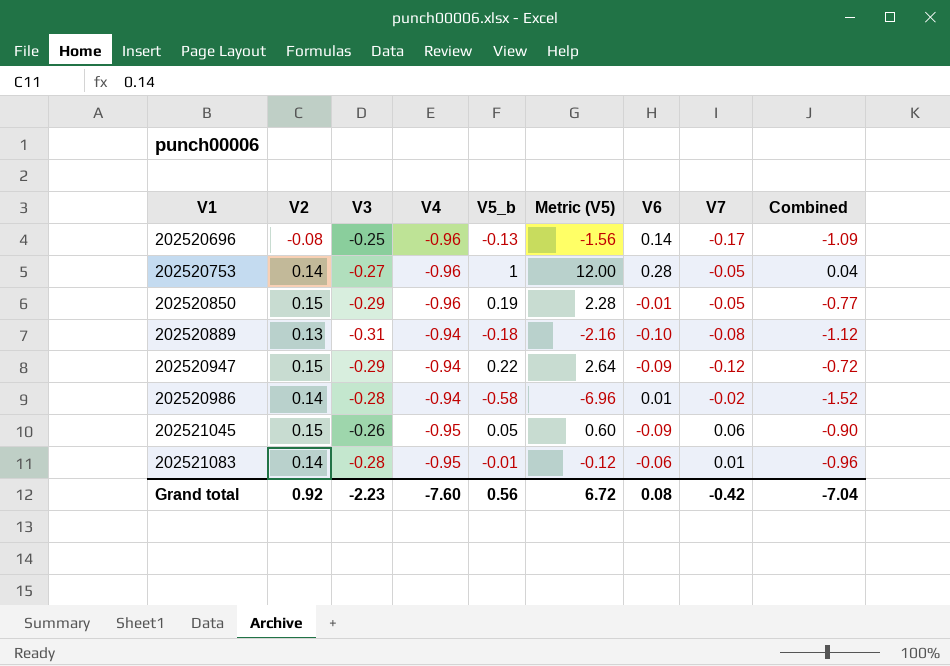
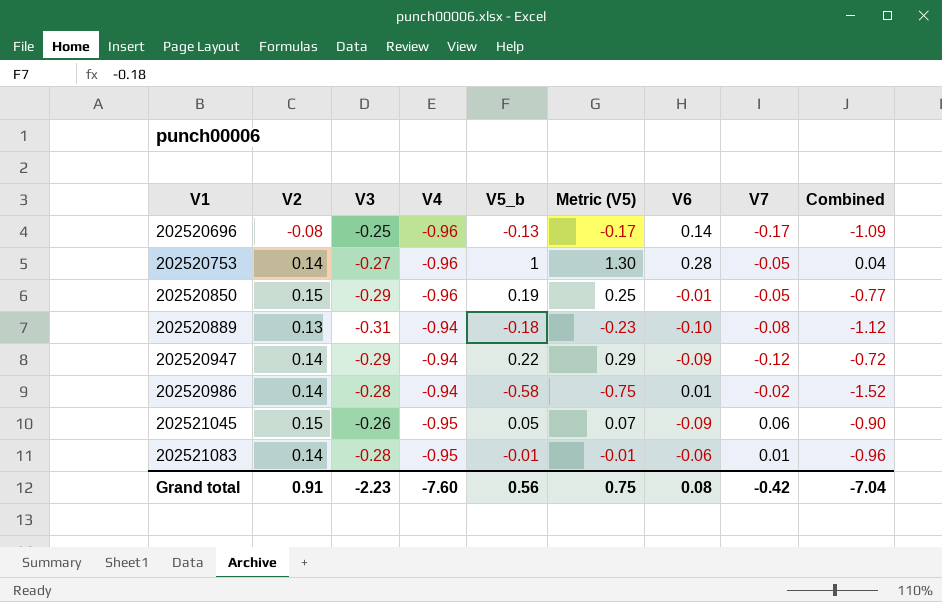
column Metric (V5) | formula: [V5_b] * 12 -> [V5_b] * 1.3
202520947 | V2: 0.15 -> 0.14
Grand total | V2: 0.92 -> 0.91
Grand total | Metric (V5): 6.72 -> 0.75

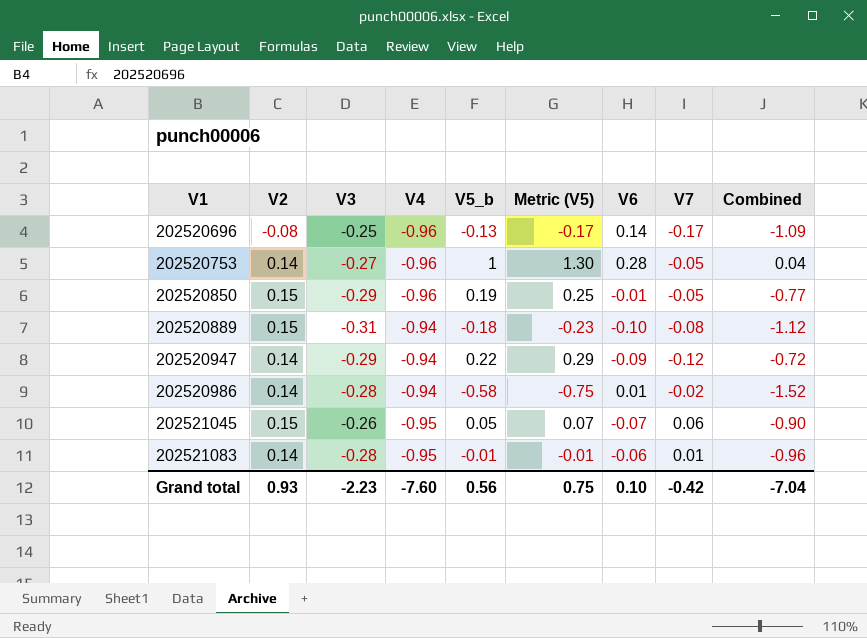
202520889 | V2: 0.13 -> 0.15
202521045 | V6: -0.09 -> -0.07
Grand total | V2: 0.91 -> 0.93
Grand total | V6: 0.08 -> 0.10

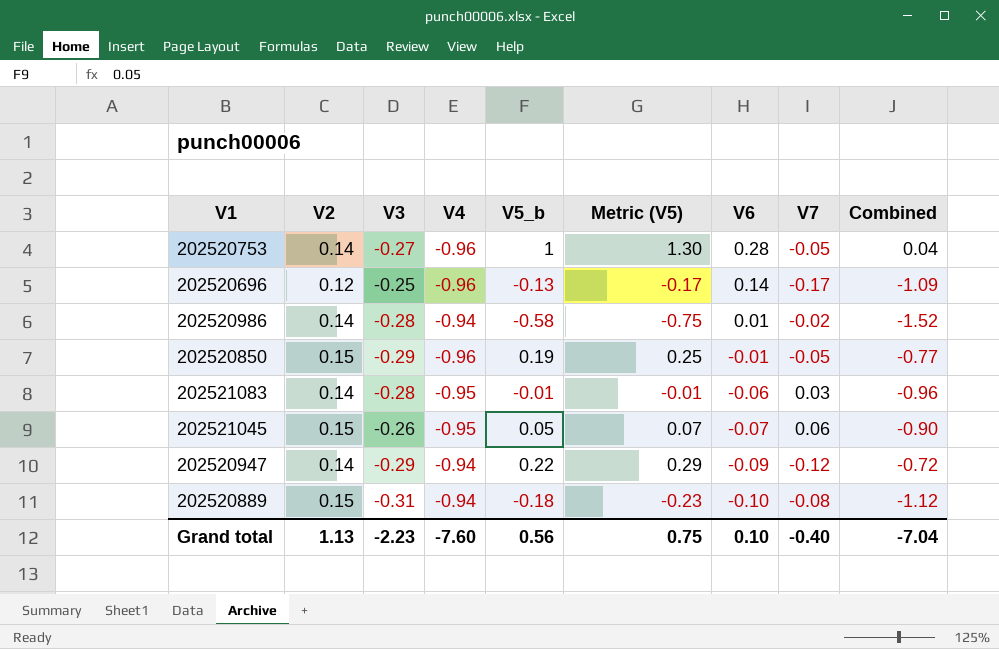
row order: V1 ascending -> V6 descending
202520696 | V2: -0.08 -> 0.12
202521083 | V7: 0.01 -> 0.03
Grand total | V2: 0.93 -> 1.13
Grand total | V7: -0.42 -> -0.40

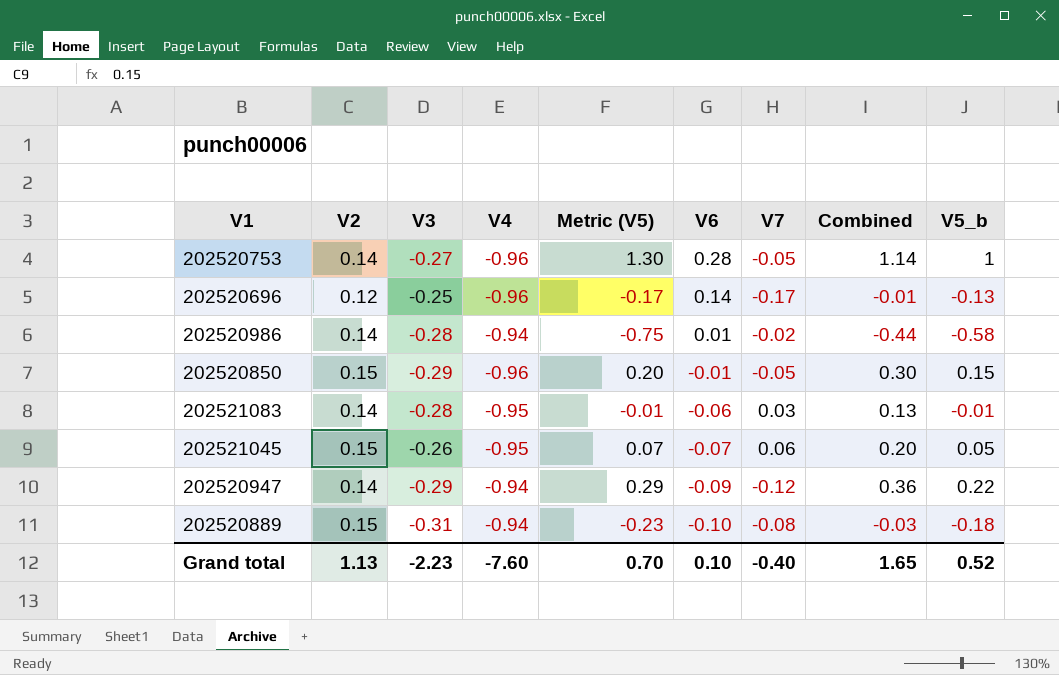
column Combined | formula: [V4] + [V5_b] -> [V2] + [V5_b]
column V5_b | position: 5 -> 9
202520850 | Metric (V5): 0.25 -> 0.20
202520850 | V5_b: 0.19 -> 0.15
Grand total | Metric (V5): 0.75 -> 0.70
Grand total | Combined: -7.04 -> 1.65
Grand total | V5_b: 0.56 -> 0.52

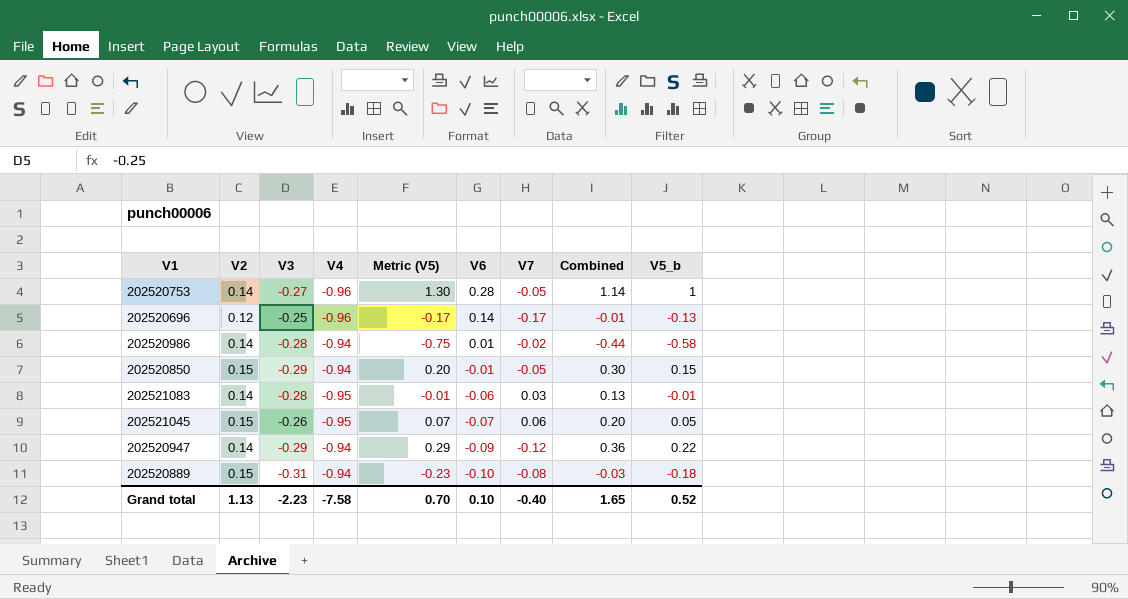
202520850 | V4: -0.96 -> -0.94
Grand total | V4: -7.60 -> -7.58

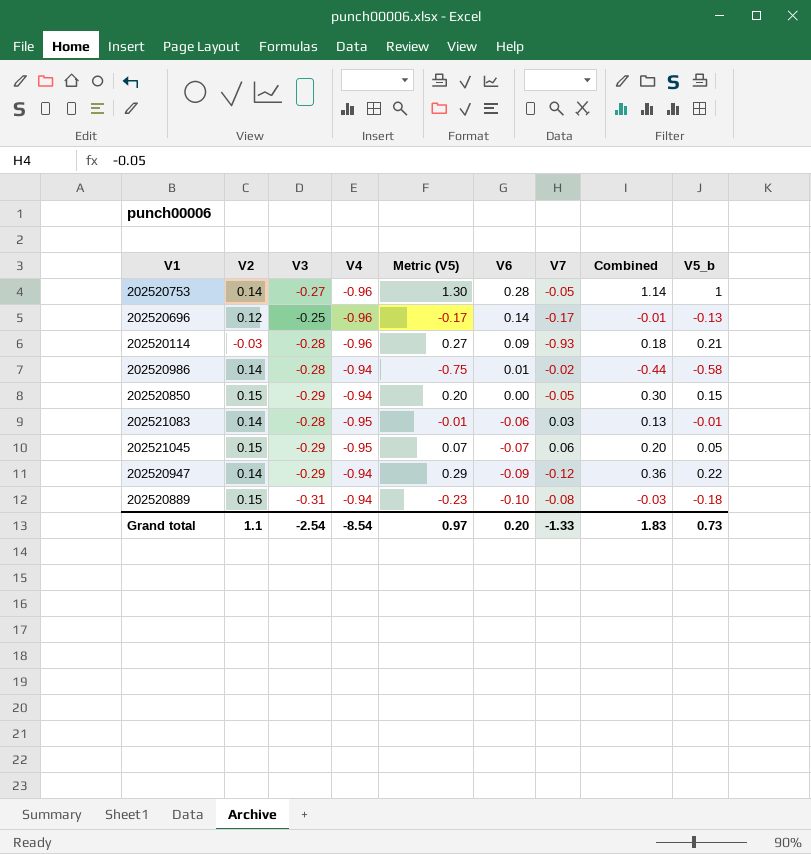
row 202520114: none -> -0.03 | -0.28 | -0.96 | 0.27 | 0.09 | -0.93 | 0.18 | 0.21
202520850 | V6: -0.01 -> 0.00
202521045 | V3: -0.26 -> -0.29
Grand total | V2: 1.13 -> 1.1
Grand total | V3: -2.23 -> -2.54
Grand total | V4: -7.58 -> -8.54
Grand total | Metric (V5): 0.70 -> 0.97
Grand total | V6: 0.10 -> 0.20
Grand total | V7: -0.40 -> -1.33
Grand total | Combined: 1.65 -> 1.83
Grand total | V5_b: 0.52 -> 0.73

